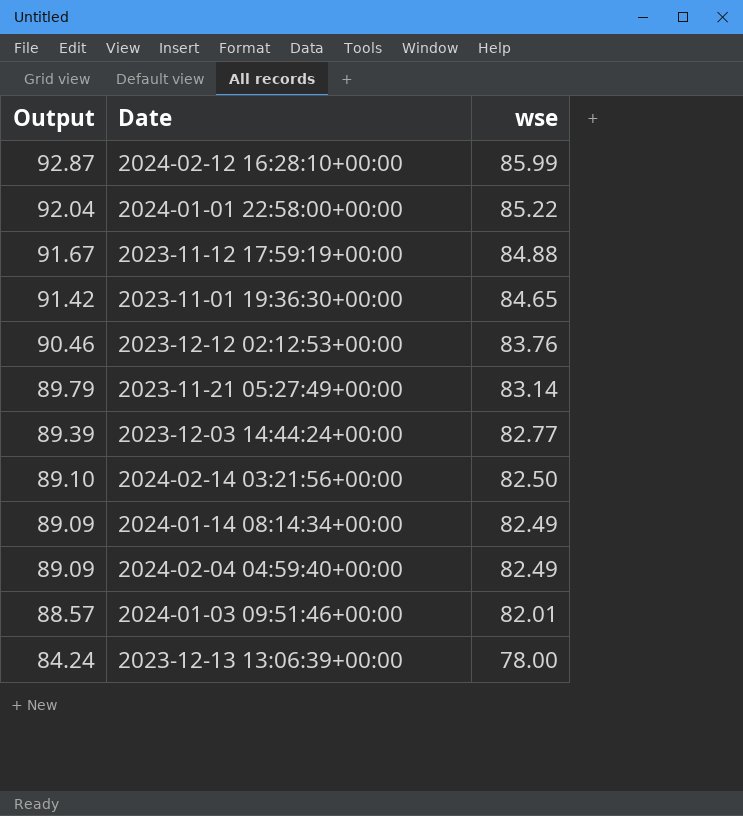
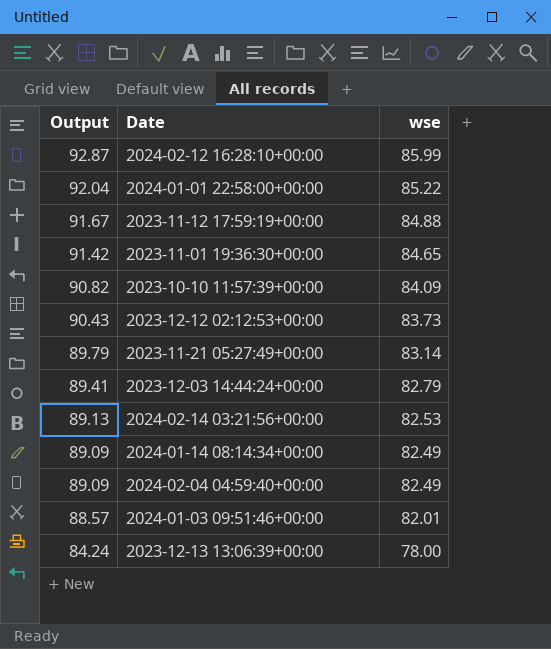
row 2023-10-10 11:57:39+00:00: none -> 90.82 | 84.09
2023-12-12 02:12:53+00:00 | Output: 90.46 -> 90.43
2023-12-12 02:12:53+00:00 | wse: 83.76 -> 83.73
2023-12-03 14:44:24+00:00 | Output: 89.39 -> 89.41
2023-12-03 14:44:24+00:00 | wse: 82.77 -> 82.79
2024-02-14 03:21:56+00:00 | Output: 89.10 -> 89.13
2024-02-14 03:21:56+00:00 | wse: 82.50 -> 82.53

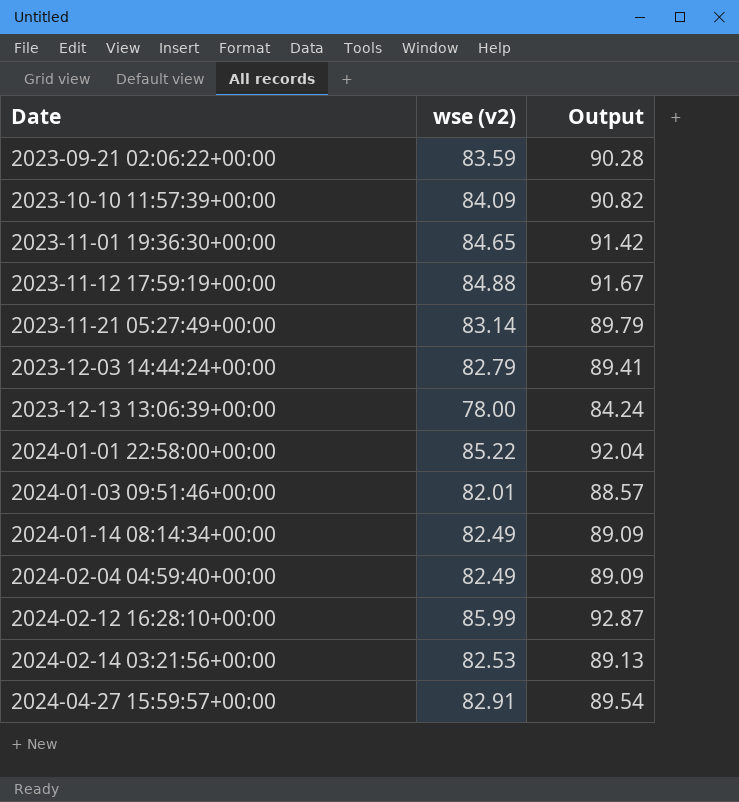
row order: Output descending -> Date ascending
column name: wse -> wse (v2)
column Output | position: 1 -> 3
row 2023-12-12 02:12:53+00:00: 90.43 | 83.73 -> none
row 2023-09-21 02:06:22+00:00: none -> 83.59 | 90.28
row 2024-04-27 15:59:57+00:00: none -> 82.91 | 89.54

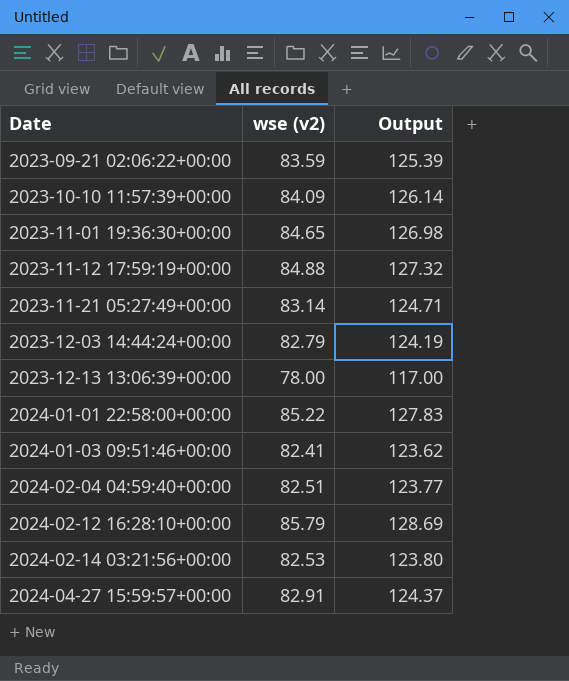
column Output | formula: [wse (v2)] * 1.08 -> [wse (v2)] * 1.5
row 2024-01-14 08:14:34+00:00: 82.49 | 89.09 -> none
2024-01-03 09:51:46+00:00 | wse (v2): 82.01 -> 82.41
2024-02-04 04:59:40+00:00 | wse (v2): 82.49 -> 82.51
2024-02-12 16:28:10+00:00 | wse (v2): 85.99 -> 85.79

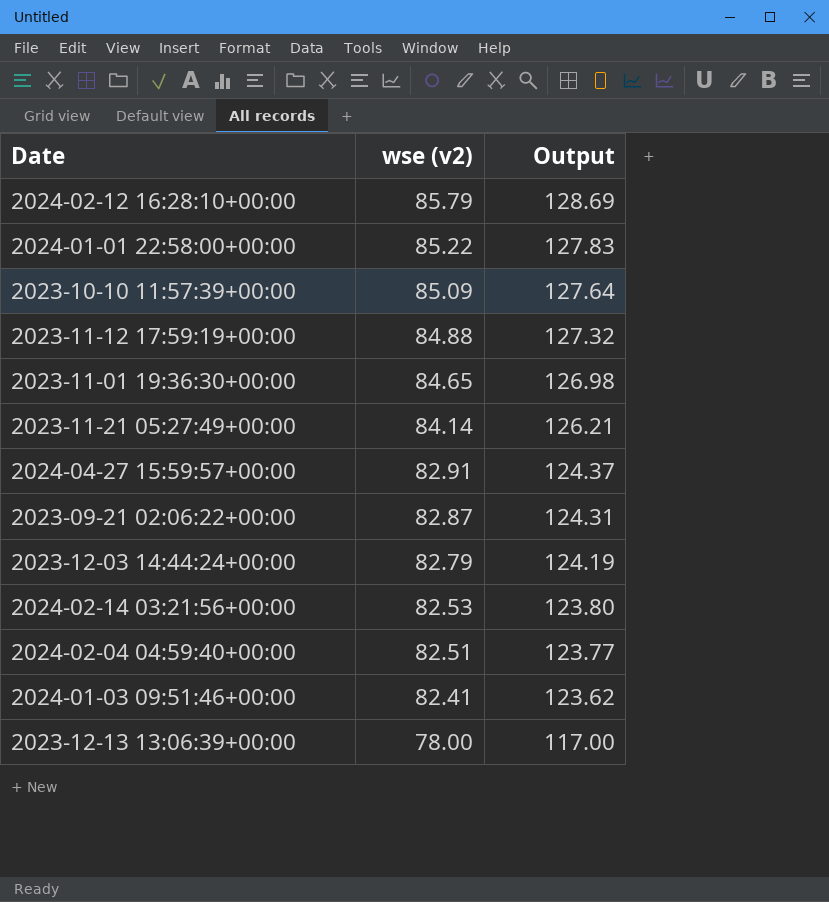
row order: Date ascending -> wse (v2) descending
2023-10-10 11:57:39+00:00 | wse (v2): 84.09 -> 85.09
2023-10-10 11:57:39+00:00 | Output: 126.14 -> 127.64
2023-11-21 05:27:49+00:00 | wse (v2): 83.14 -> 84.14
2023-11-21 05:27:49+00:00 | Output: 124.71 -> 126.21
2023-09-21 02:06:22+00:00 | wse (v2): 83.59 -> 82.87
2023-09-21 02:06:22+00:00 | Output: 125.39 -> 124.31

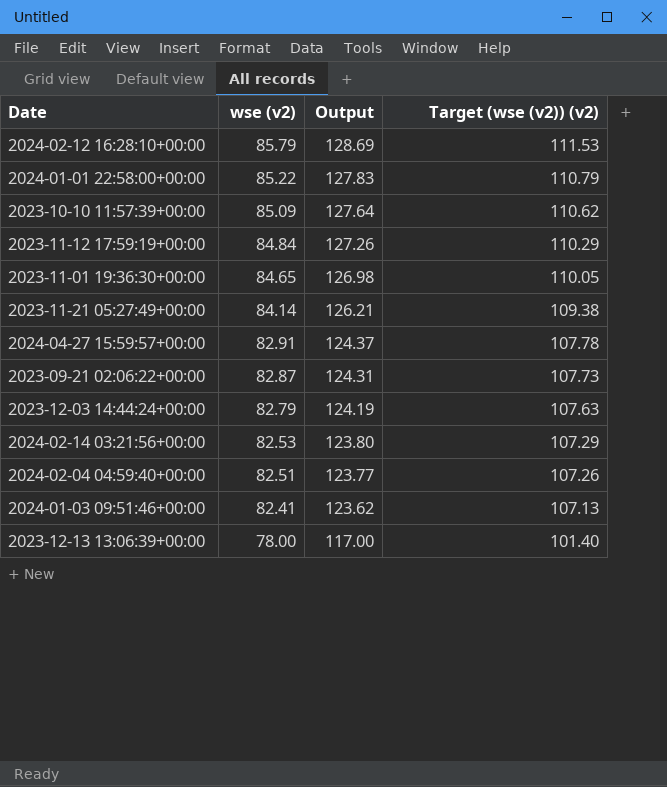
column Target (wse (v2)) (v2) | formula: none -> [wse (v2)] * 1.3
2023-11-12 17:59:19+00:00 | wse (v2): 84.88 -> 84.84
2023-11-12 17:59:19+00:00 | Output: 127.32 -> 127.26

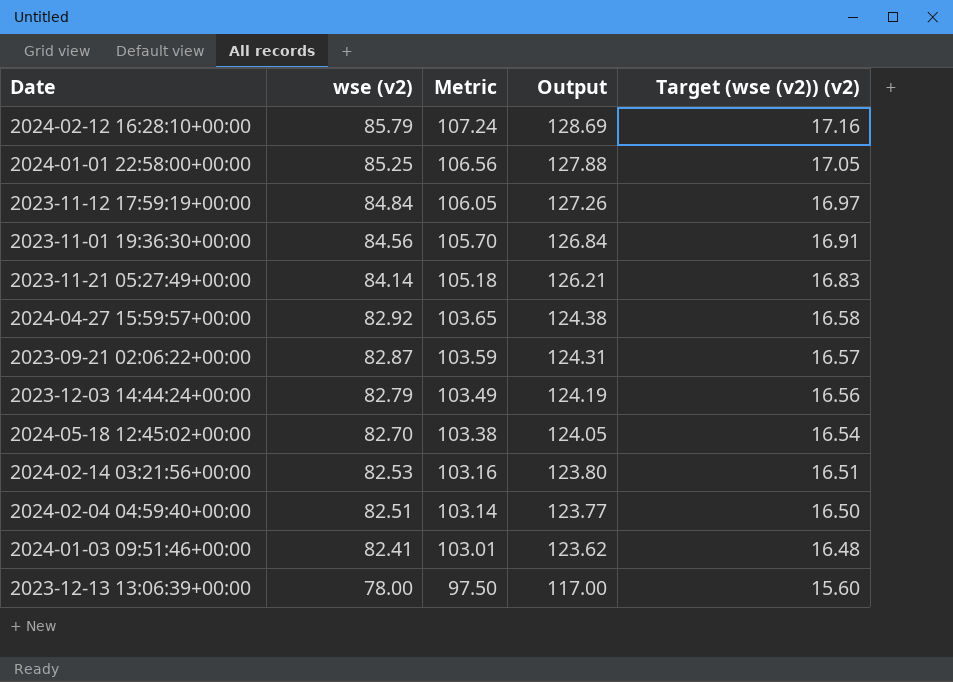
column Metric | formula: none -> [wse (v2)] * 1.25
column Target (wse (v2)) (v2) | formula: [wse (v2)] * 1.3 -> [wse (v2)] * 0.2
row 2023-10-10 11:57:39+00:00: 85.09 | 127.64 | 110.62 -> none
2024-01-01 22:58:00+00:00 | wse (v2): 85.22 -> 85.25
2024-01-01 22:58:00+00:00 | Output: 127.83 -> 127.88
2023-11-01 19:36:30+00:00 | wse (v2): 84.65 -> 84.56
2023-11-01 19:36:30+00:00 | Output: 126.98 -> 126.84
2024-04-27 15:59:57+00:00 | wse (v2): 82.91 -> 82.92
2024-04-27 15:59:57+00:00 | Output: 124.37 -> 124.38
row 2024-05-18 12:45:02+00:00: none -> 82.70 | 103.38 | 124.05 | 16.54

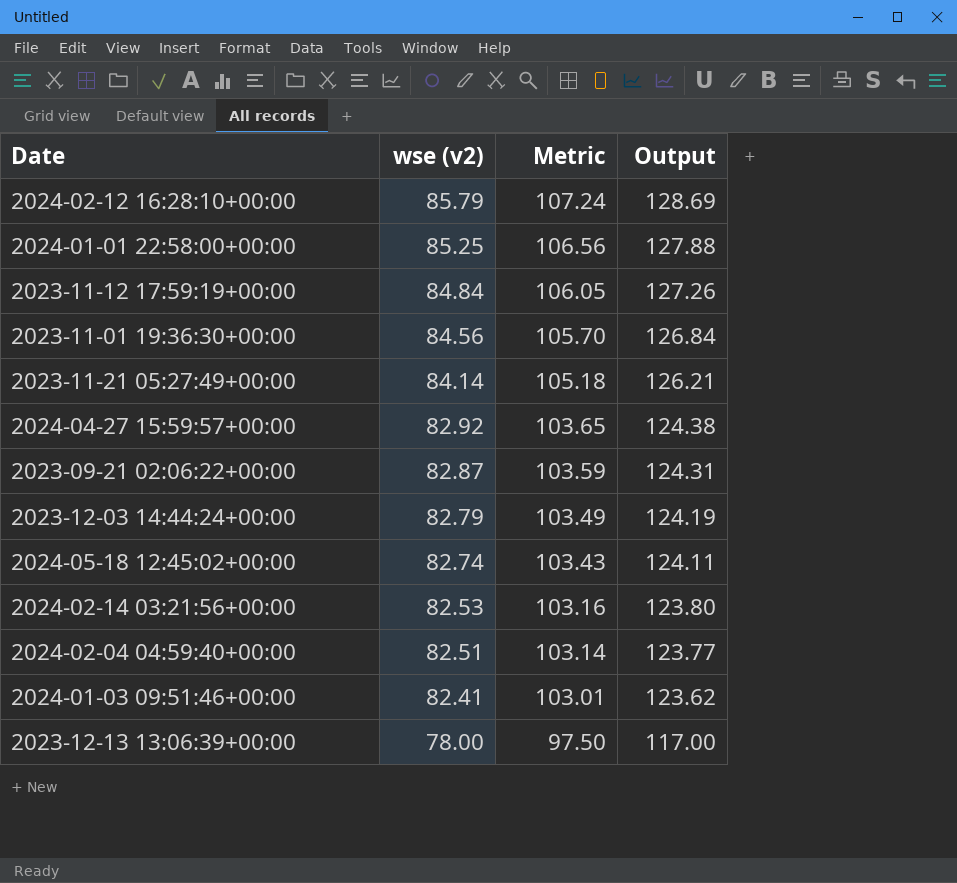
column Target (wse (v2)) (v2) | formula: [wse (v2)] * 0.2 -> none
2024-05-18 12:45:02+00:00 | wse (v2): 82.70 -> 82.74
2024-05-18 12:45:02+00:00 | Metric: 103.38 -> 103.43
2024-05-18 12:45:02+00:00 | Output: 124.05 -> 124.11

